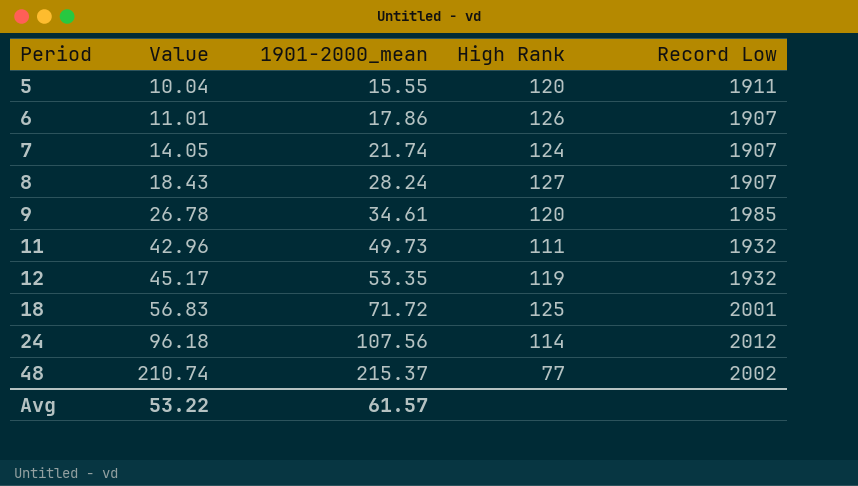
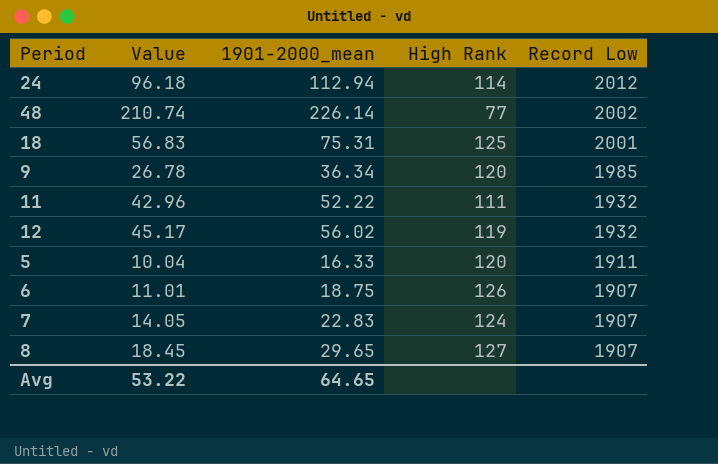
row order: Period ascending -> Record Low descending
24 | 1901-2000_mean: 107.56 -> 112.94
48 | 1901-2000_mean: 215.37 -> 226.14
18 | 1901-2000_mean: 71.72 -> 75.31
9 | 1901-2000_mean: 34.61 -> 36.34
11 | 1901-2000_mean: 49.73 -> 52.22
12 | 1901-2000_mean: 53.35 -> 56.02
5 | 1901-2000_mean: 15.55 -> 16.33
6 | 1901-2000_mean: 17.86 -> 18.75
7 | 1901-2000_mean: 21.74 -> 22.83
8 | Value: 18.43 -> 18.45
8 | 1901-2000_mean: 28.24 -> 29.65
Avg | 1901-2000_mean: 61.57 -> 64.65

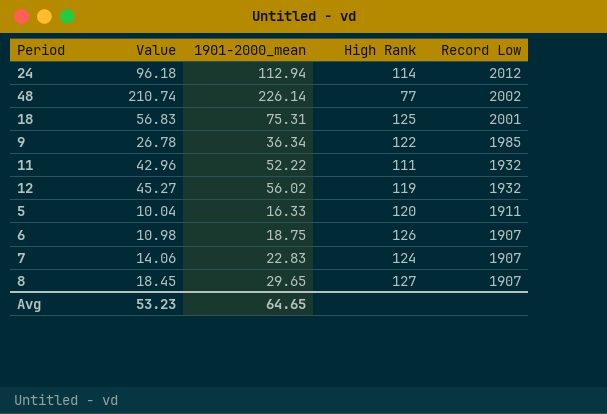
9 | High Rank: 120 -> 122
12 | Value: 45.17 -> 45.27
6 | Value: 11.01 -> 10.98
7 | Value: 14.05 -> 14.06
Avg | Value: 53.22 -> 53.23

